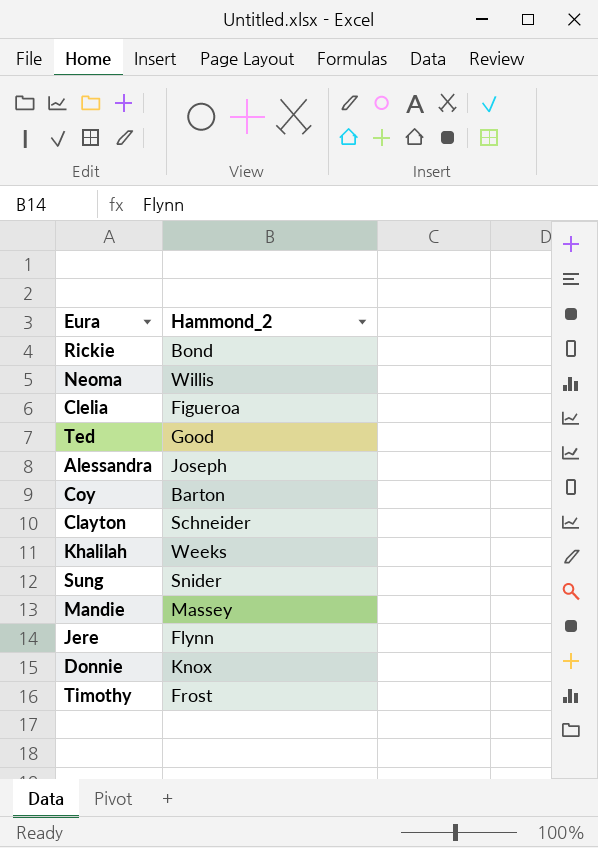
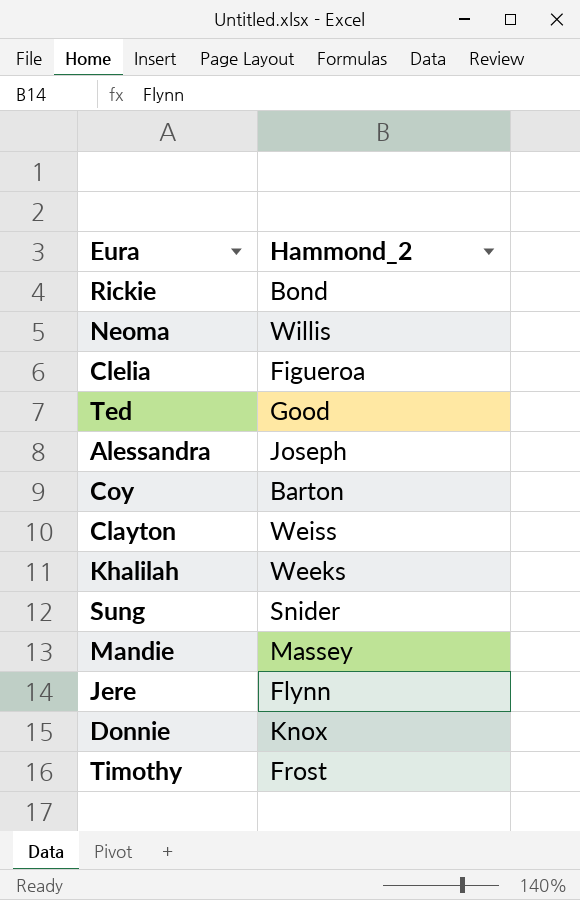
Clayton | Hammond_2: Schneider -> Weiss

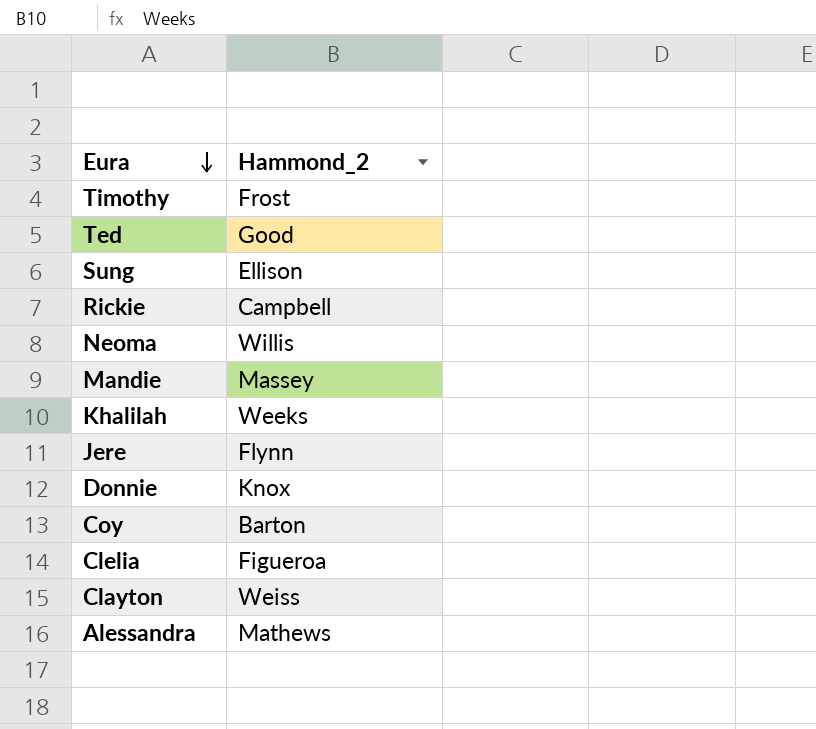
row order: none -> Eura descending
Sung | Hammond_2: Snider -> Ellison
Rickie | Hammond_2: Bond -> Campbell
Alessandra | Hammond_2: Joseph -> Mathews

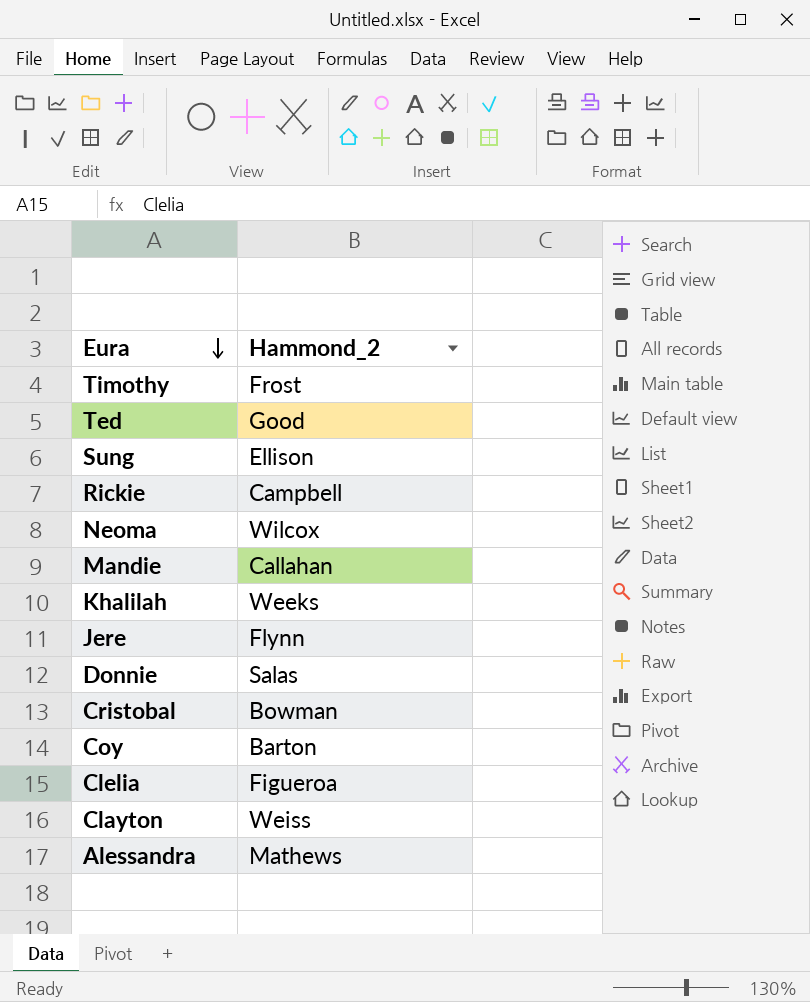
Neoma | Hammond_2: Willis -> Wilcox
Mandie | Hammond_2: Massey -> Callahan
Donnie | Hammond_2: Knox -> Salas
row Cristobal: none -> Bowman

